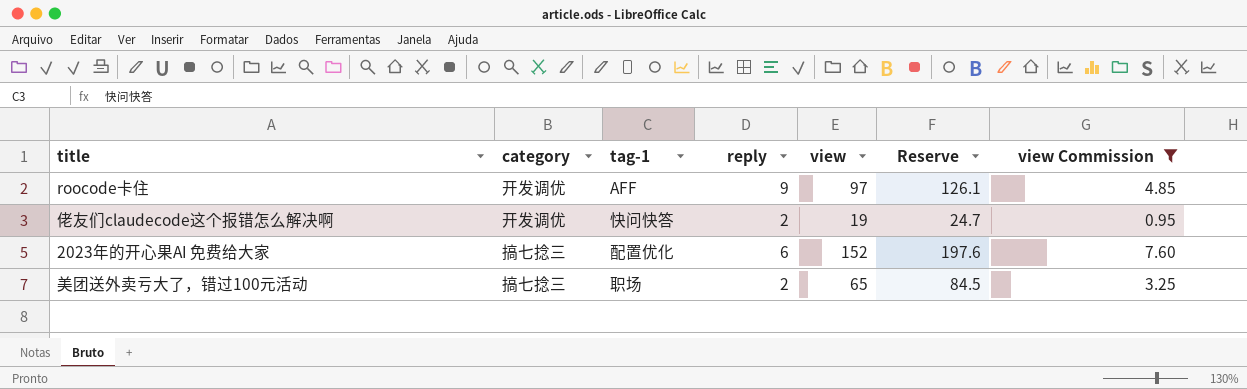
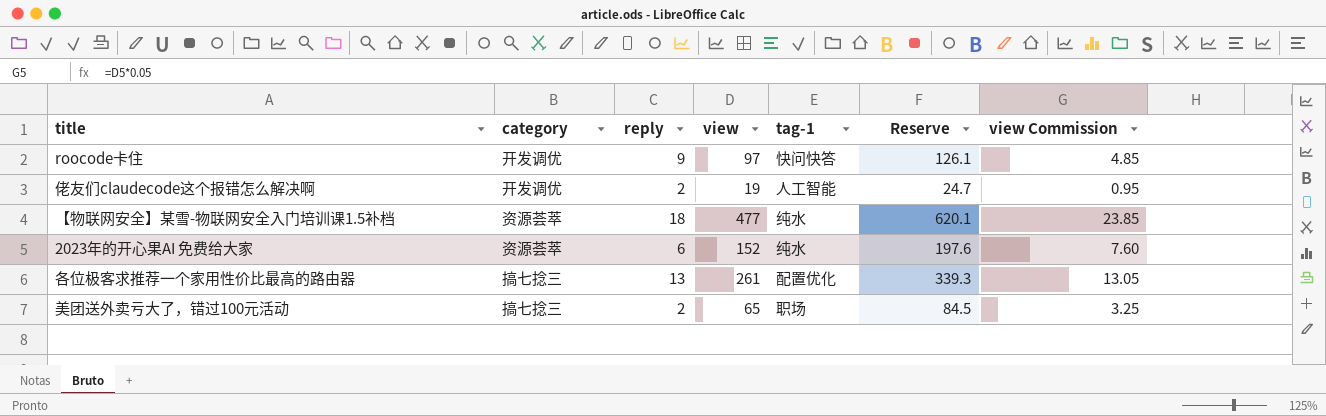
filter: view Commission <= 7.60 -> none
column tag-1 | position: 3 -> 5
roocode卡住 | tag-1: AFF -> 快问快答
佬友们claudecode这个报错怎么解决啊 | tag-1: 快问快答 -> 人工智能
2023年的开心果AI 免费给大家 | category: 搞七捻三 -> 资源荟萃
2023年的开心果AI 免费给大家 | tag-1: 配置优化 -> 纯水

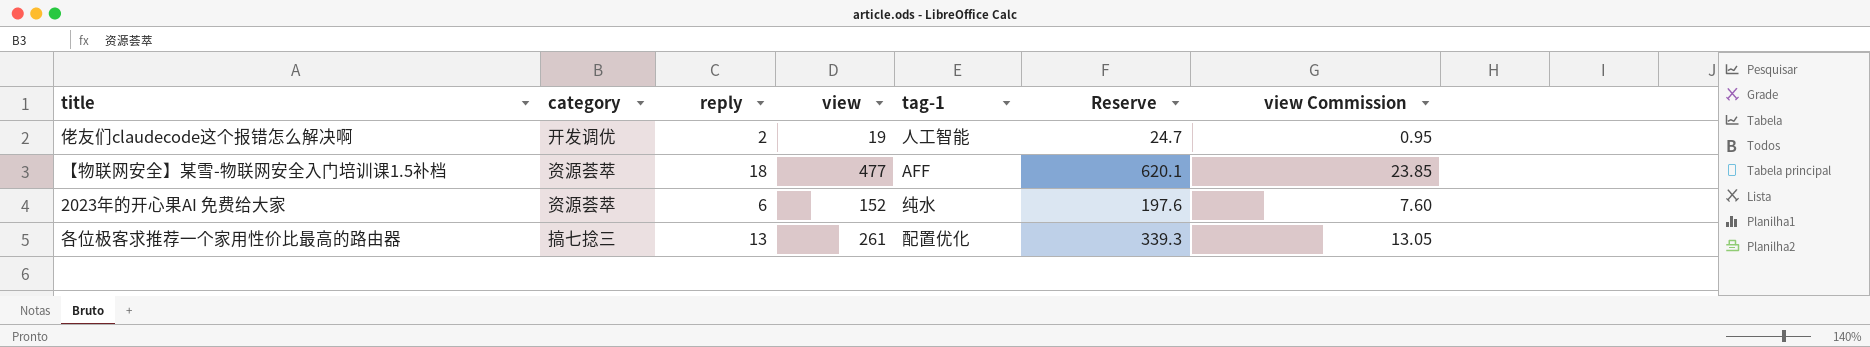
row roocode卡住: 开发调优 | 9 | 97 | 快问快答 | 126.1 | 4.85 -> none
row 美团送外卖亏大了，错过100元活动: 搞七捻三 | 2 | 65 | 职场 | 84.5 | 3.25 -> none
【物联网安全】某雪-物联网安全入门培训课1.5补档 | tag-1: 纯水 -> AFF

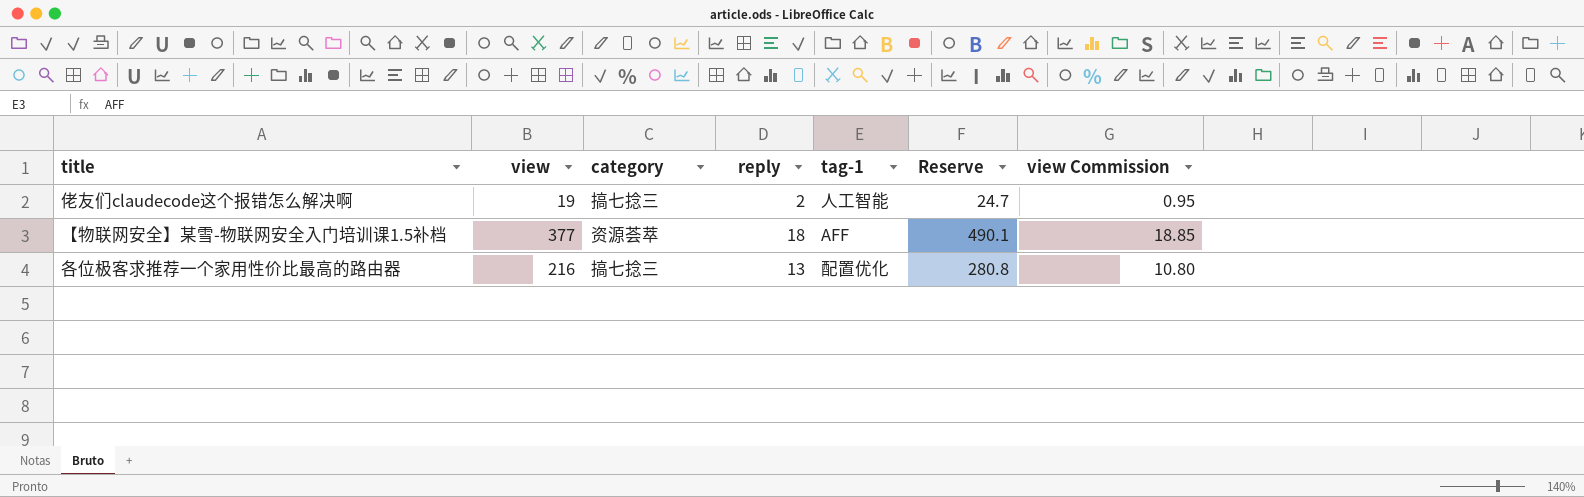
column view | position: 4 -> 2
row 2023年的开心果AI 免费给大家: 资源荟萃 | 6 | 152 | 纯水 | 197.6 | 7.60 -> none
佬友们claudecode这个报错怎么解决啊 | category: 开发调优 -> 搞七捻三
【物联网安全】某雪-物联网安全入门培训课1.5补档 | view: 477 -> 377
【物联网安全】某雪-物联网安全入门培训课1.5补档 | Reserve: 620.1 -> 490.1
【物联网安全】某雪-物联网安全入门培训课1.5补档 | view Commission: 23.85 -> 18.85
各位极客求推荐一个家用性价比最高的路由器 | view: 261 -> 216
各位极客求推荐一个家用性价比最高的路由器 | Reserve: 339.3 -> 280.8
各位极客求推荐一个家用性价比最高的路由器 | view Commission: 13.05 -> 10.80

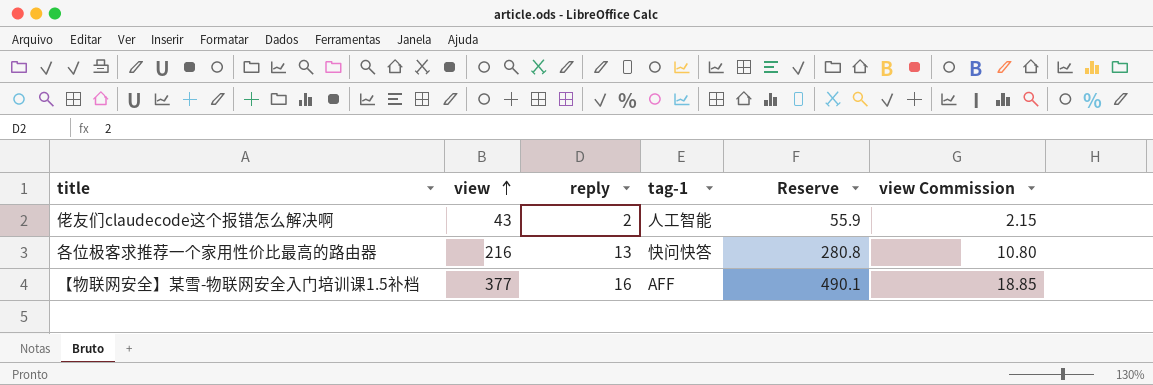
row order: none -> view ascending
column category | position: 3 -> none
佬友们claudecode这个报错怎么解决啊 | view: 19 -> 43
佬友们claudecode这个报错怎么解决啊 | Reserve: 24.7 -> 55.9
佬友们claudecode这个报错怎么解决啊 | view Commission: 0.95 -> 2.15
各位极客求推荐一个家用性价比最高的路由器 | tag-1: 配置优化 -> 快问快答
【物联网安全】某雪-物联网安全入门培训课1.5补档 | reply: 18 -> 16

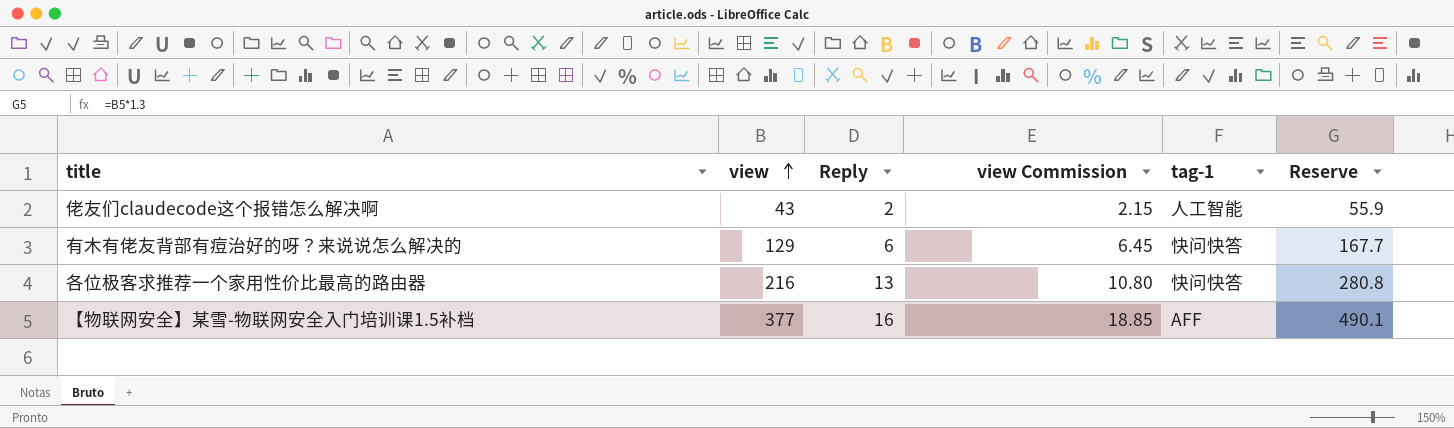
column name: reply -> Reply
column view Commission | position: 6 -> 4
row 有木有佬友背部有痘治好的呀？来说说怎么解决的: none -> 129 | 6 | 6.45 | 快问快答 | 167.7

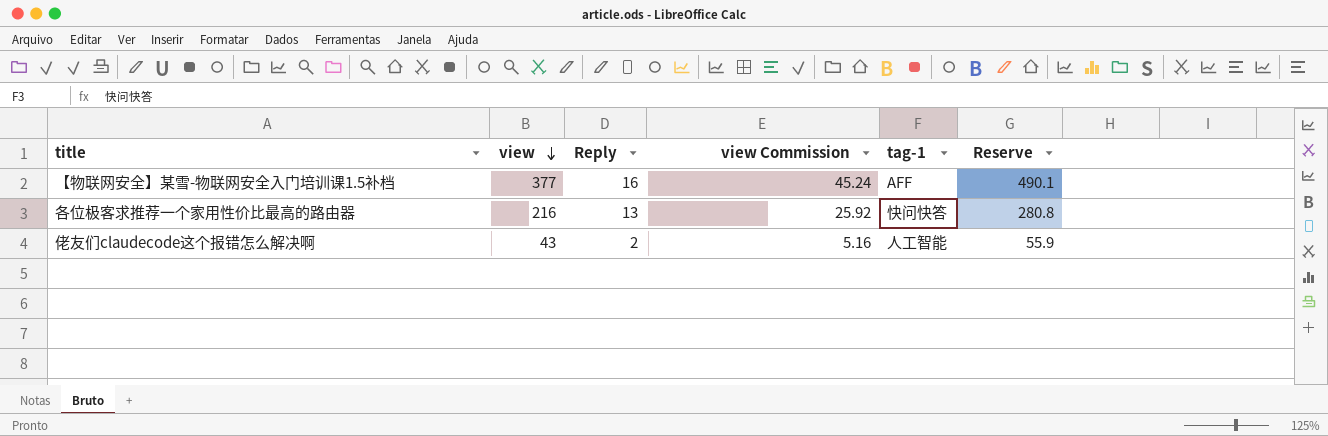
row order: view ascending -> view descending
column view Commission | formula: [view] * 0.05 -> [view] * 0.12
row 有木有佬友背部有痘治好的呀？来说说怎么解决的: 129 | 6 | 6.45 | 快问快答 | 167.7 -> none

